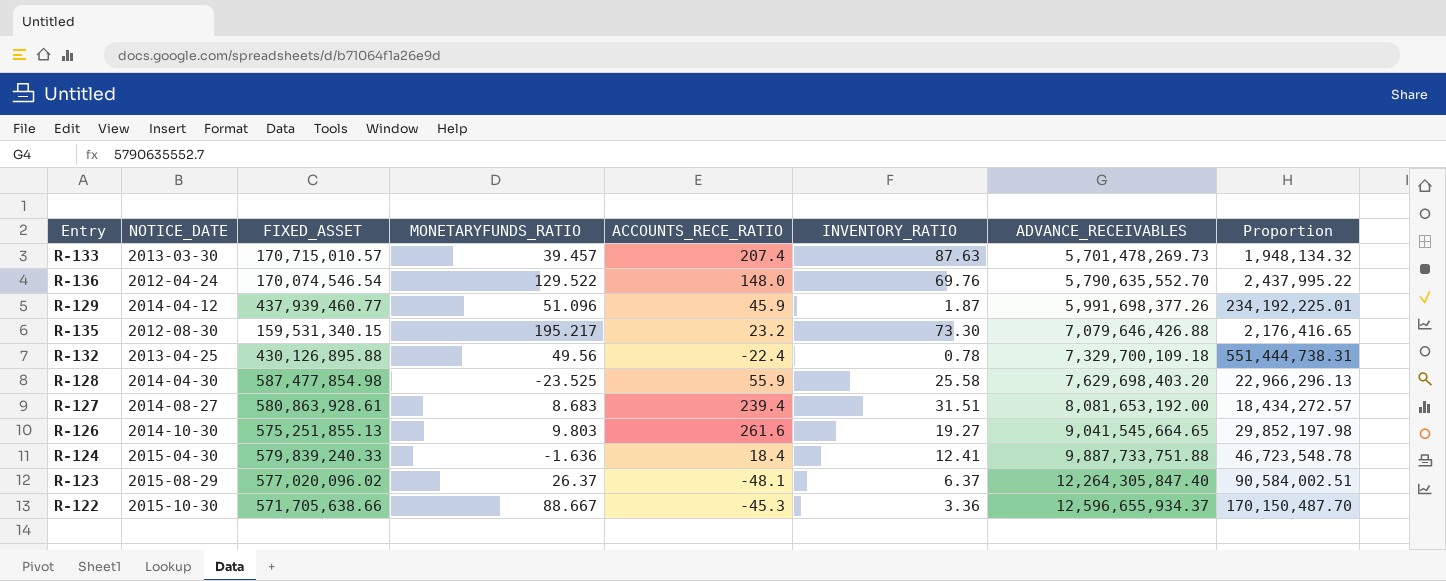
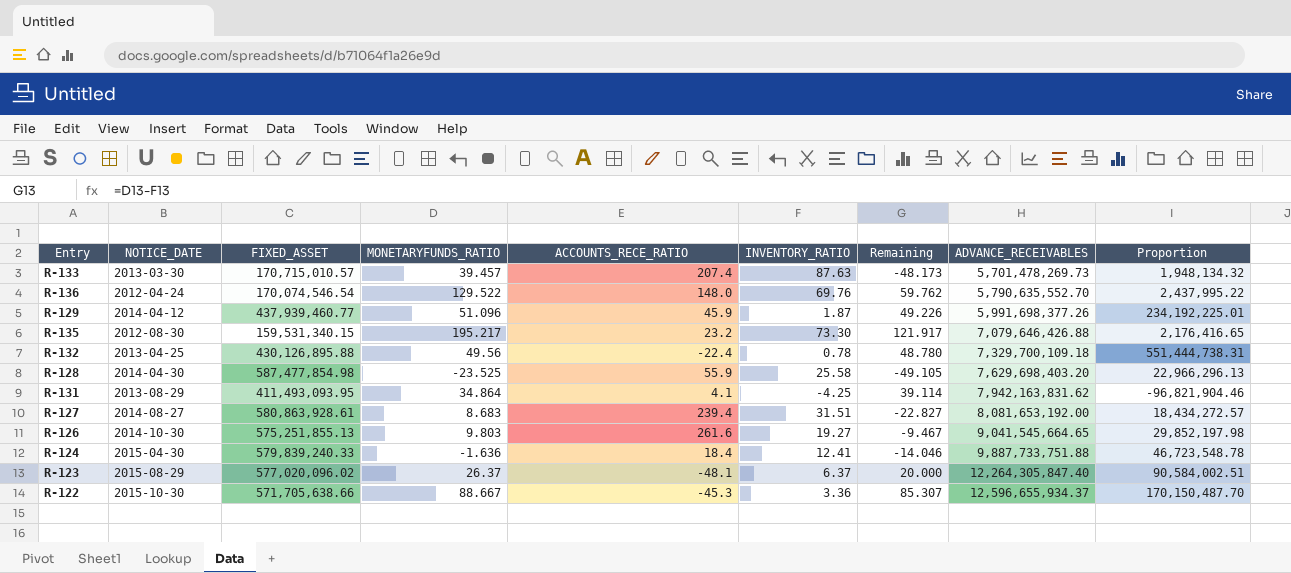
column Remaining | formula: none -> [MONETARYFUNDS_RATIO] - [INVENTORY_RATIO]
row R-131: none -> 2013-08-29 | 411,493,093.95 | 34.864 | 4.1 | -4.25 | 39.114 | 7,942,163,831.62 | -96,821,904.46

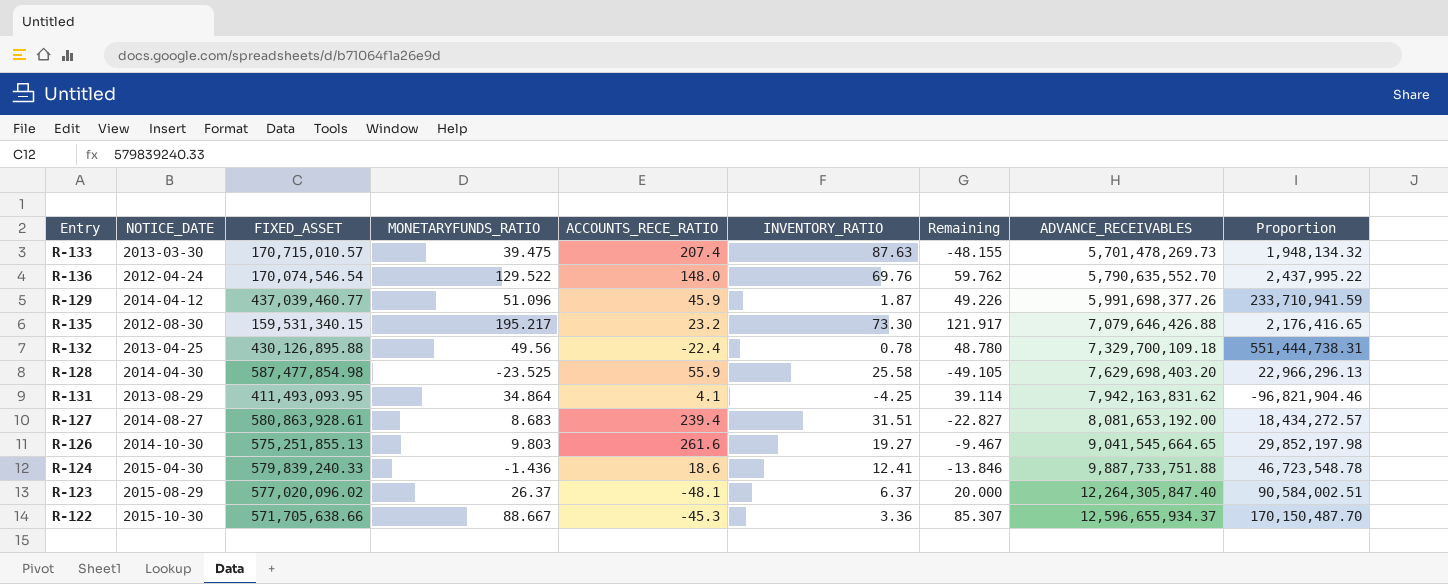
R-133 | MONETARYFUNDS_RATIO: 39.457 -> 39.475
R-133 | Remaining: -48.173 -> -48.155
R-129 | FIXED_ASSET: 437,939,460.77 -> 437,039,460.77
R-129 | Proportion: 234,192,225.01 -> 233,710,941.59
R-124 | MONETARYFUNDS_RATIO: -1.636 -> -1.436
R-124 | ACCOUNTS_RECE_RATIO: 18.4 -> 18.6
R-124 | Remaining: -14.046 -> -13.846

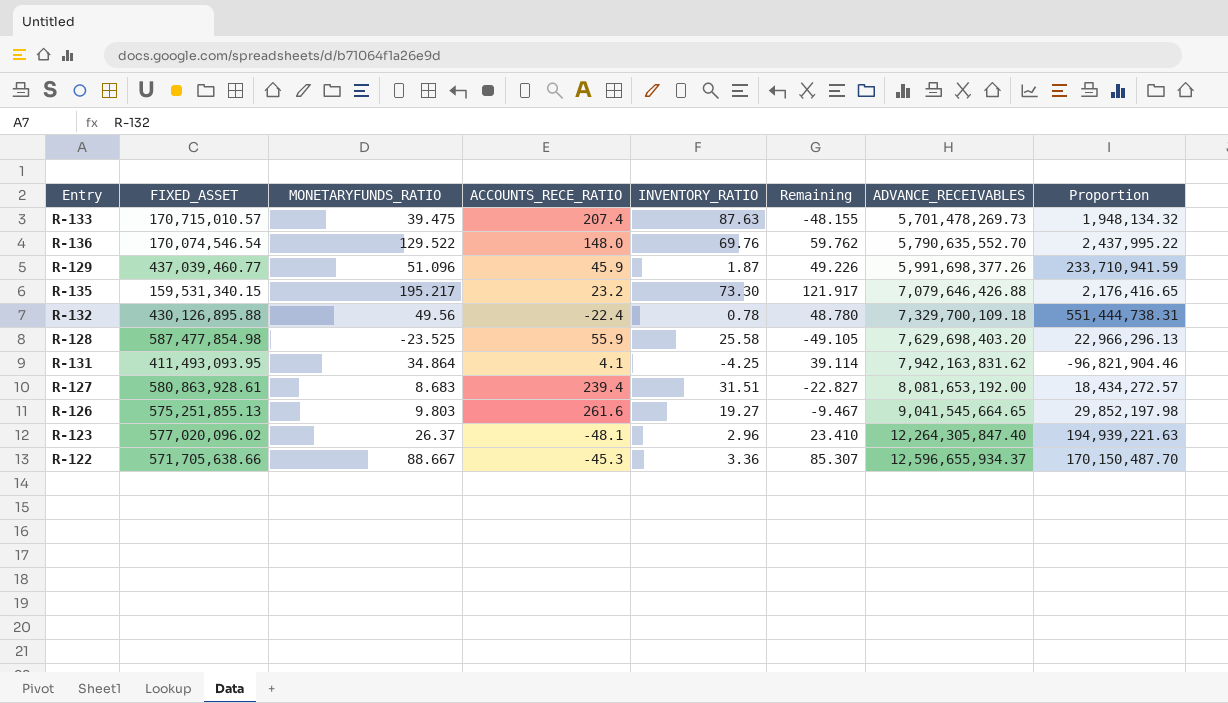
column NOTICE_DATE | position: 2 -> none
row R-124: 2015-04-30 | 579,839,240.33 | -1.436 | 18.6 | 12.41 | -13.846 | 9,887,733,751.88 | 46,723,548.78 -> none
R-123 | INVENTORY_RATIO: 6.37 -> 2.96
R-123 | Remaining: 20.000 -> 23.410
R-123 | Proportion: 90,584,002.51 -> 194,939,221.63

